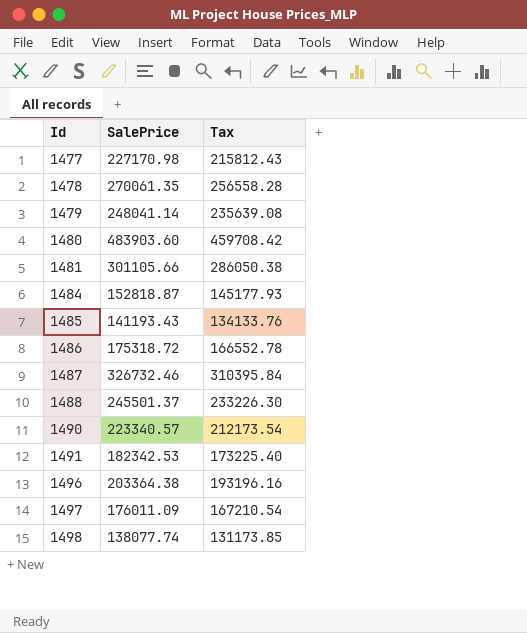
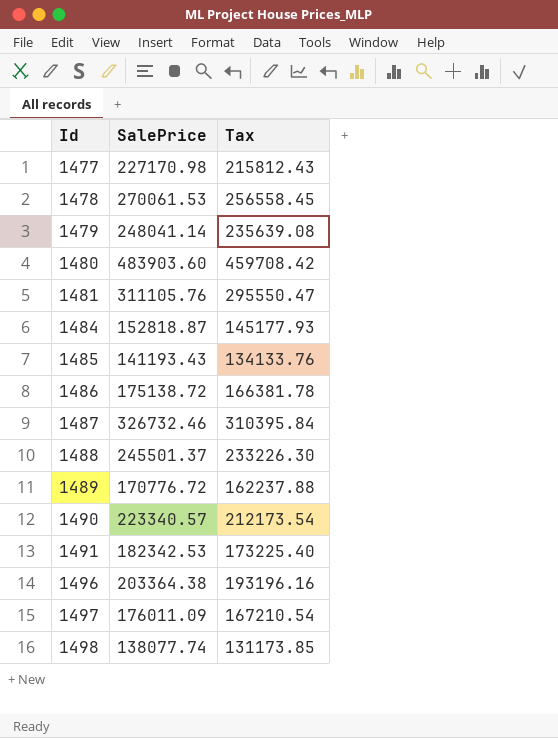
1478 | SalePrice: 270061.35 -> 270061.53
1478 | Tax: 256558.28 -> 256558.45
1481 | SalePrice: 301105.66 -> 311105.76
1481 | Tax: 286050.38 -> 295550.47
1486 | SalePrice: 175318.72 -> 175138.72
1486 | Tax: 166552.78 -> 166381.78
row 1489: none -> 170776.72 | 162237.88

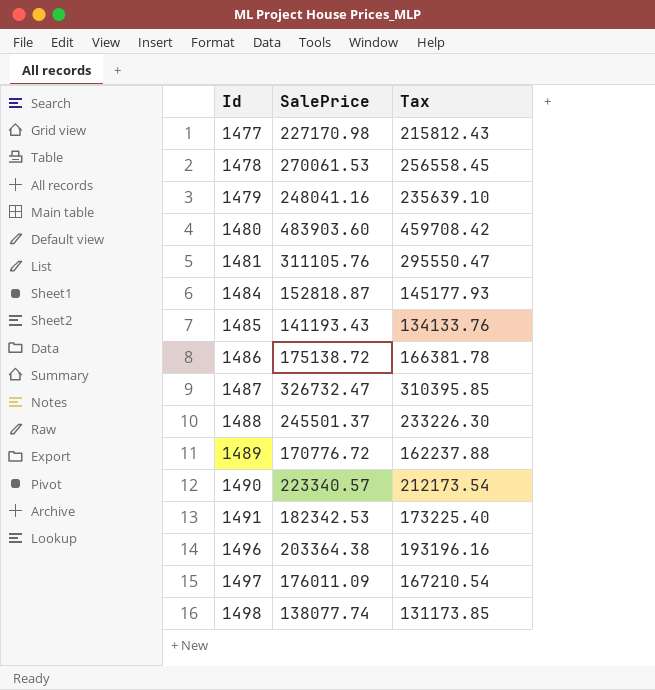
1479 | SalePrice: 248041.14 -> 248041.16
1479 | Tax: 235639.08 -> 235639.10
1487 | SalePrice: 326732.46 -> 326732.47
1487 | Tax: 310395.84 -> 310395.85

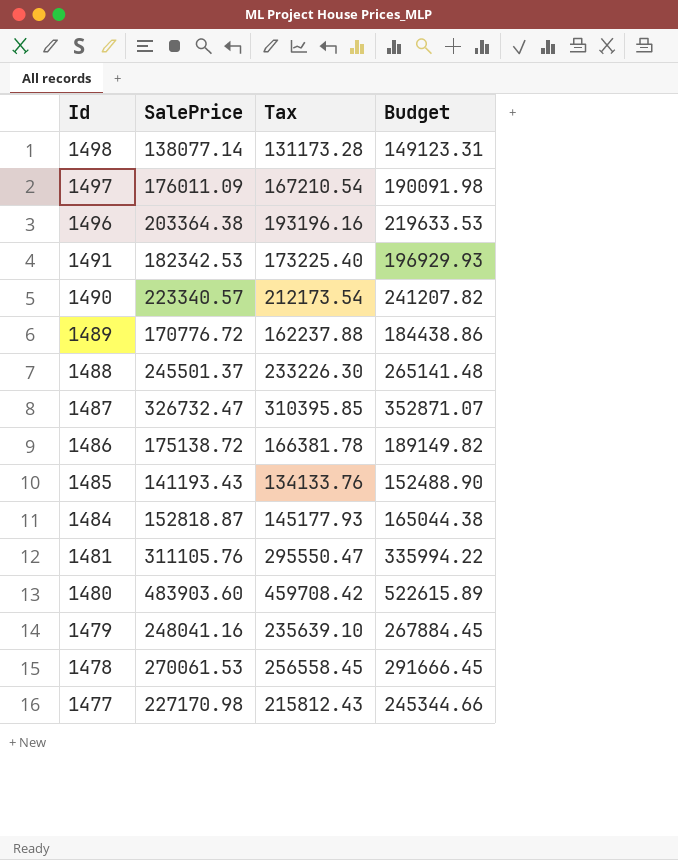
row order: Id ascending -> Id descending
column Budget | formula: none -> [SalePrice] * 1.08
1498 | SalePrice: 138077.74 -> 138077.14
1498 | Tax: 131173.85 -> 131173.28

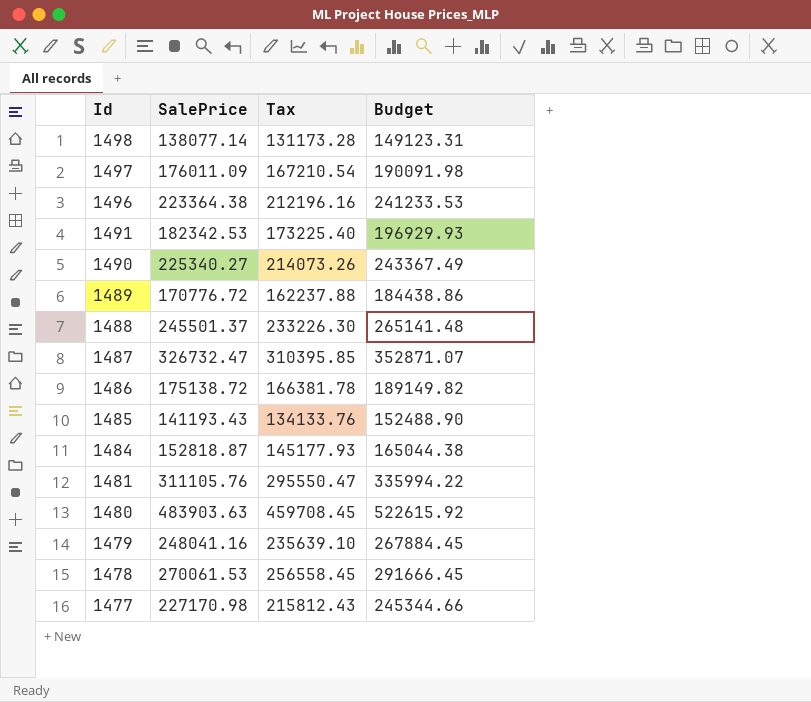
1496 | SalePrice: 203364.38 -> 223364.38
1496 | Tax: 193196.16 -> 212196.16
1496 | Budget: 219633.53 -> 241233.53
1490 | SalePrice: 223340.57 -> 225340.27
1490 | Tax: 212173.54 -> 214073.26
1490 | Budget: 241207.82 -> 243367.49
1480 | SalePrice: 483903.60 -> 483903.63
1480 | Tax: 459708.42 -> 459708.45
1480 | Budget: 522615.89 -> 522615.92

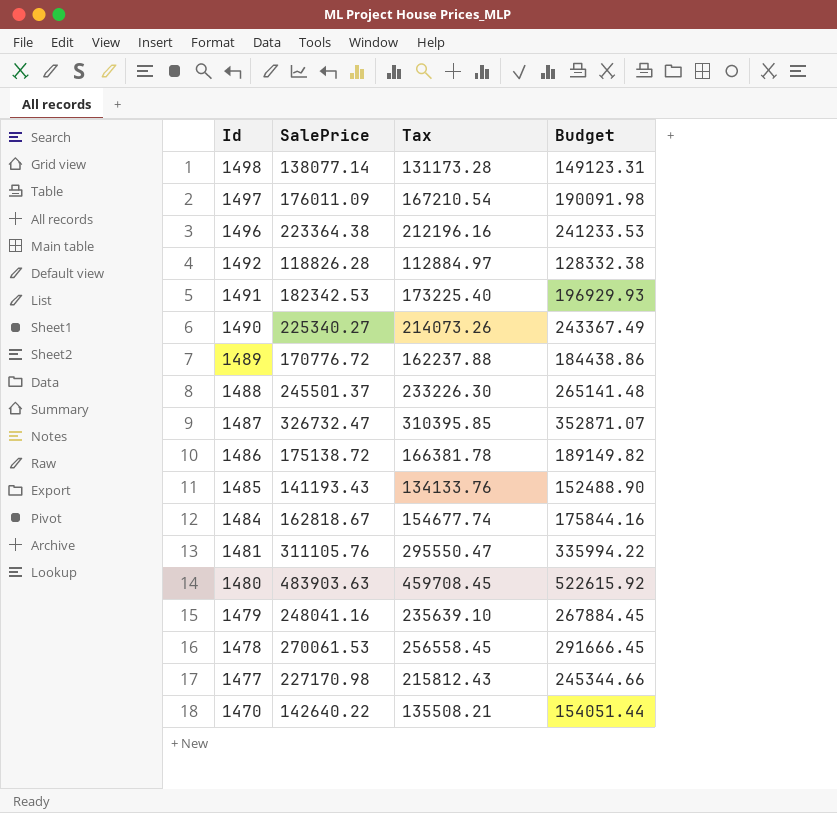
row 1492: none -> 118826.28 | 112884.97 | 128332.38
1484 | SalePrice: 152818.87 -> 162818.67
1484 | Tax: 145177.93 -> 154677.74
1484 | Budget: 165044.38 -> 175844.16
row 1470: none -> 142640.22 | 135508.21 | 154051.44

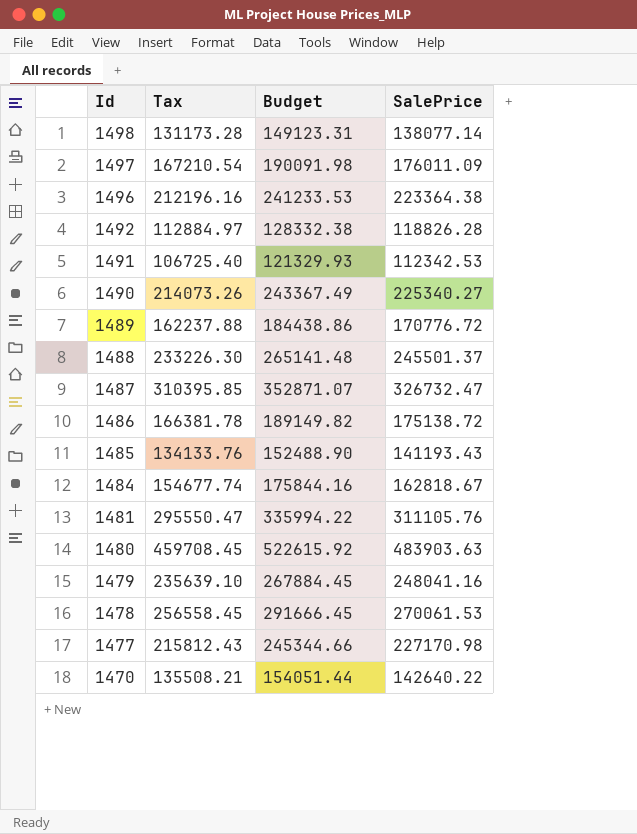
column SalePrice | position: 2 -> 4
1491 | Tax: 173225.40 -> 106725.40
1491 | Budget: 196929.93 -> 121329.93
1491 | SalePrice: 182342.53 -> 112342.53

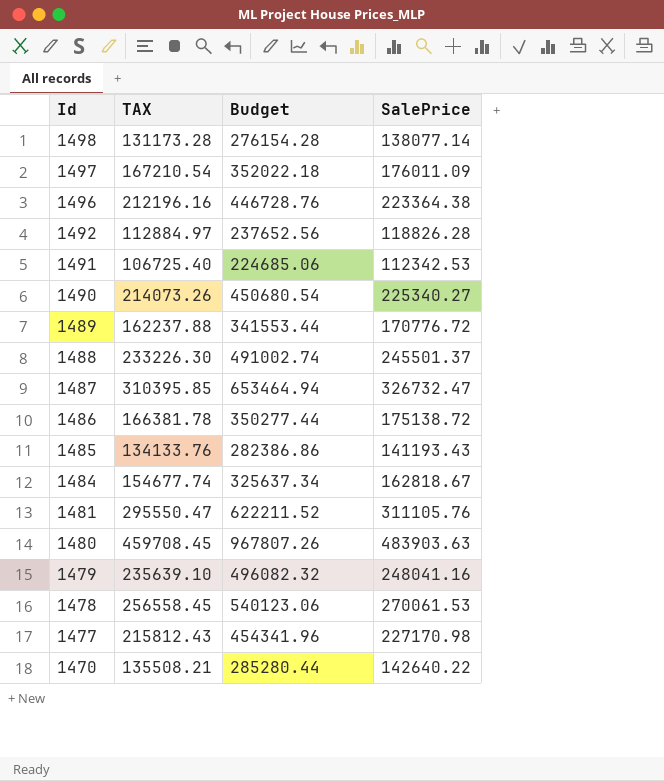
column name: Tax -> TAX
column Budget | formula: [SalePrice] * 1.08 -> [SalePrice] * 2

